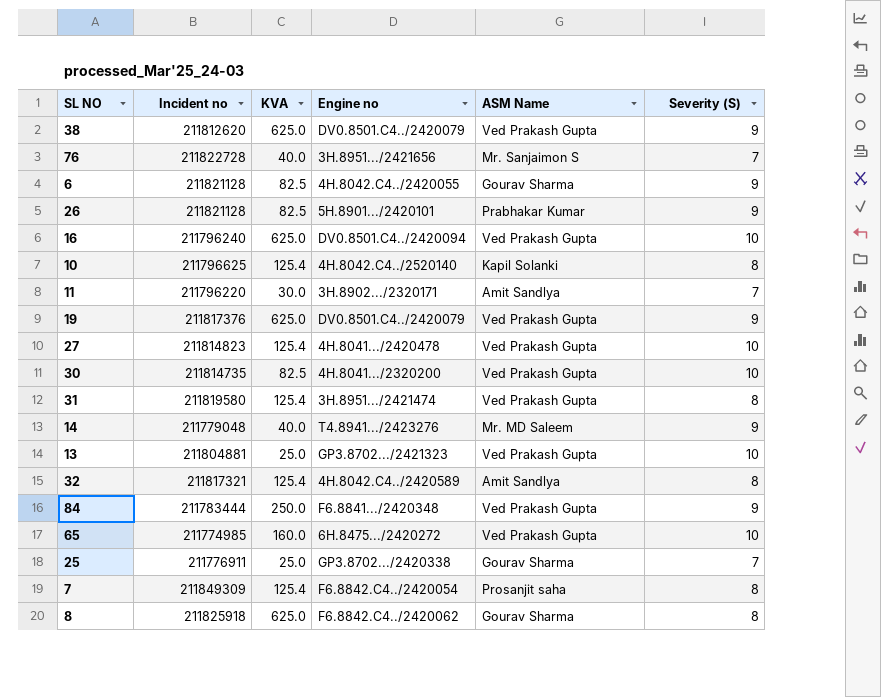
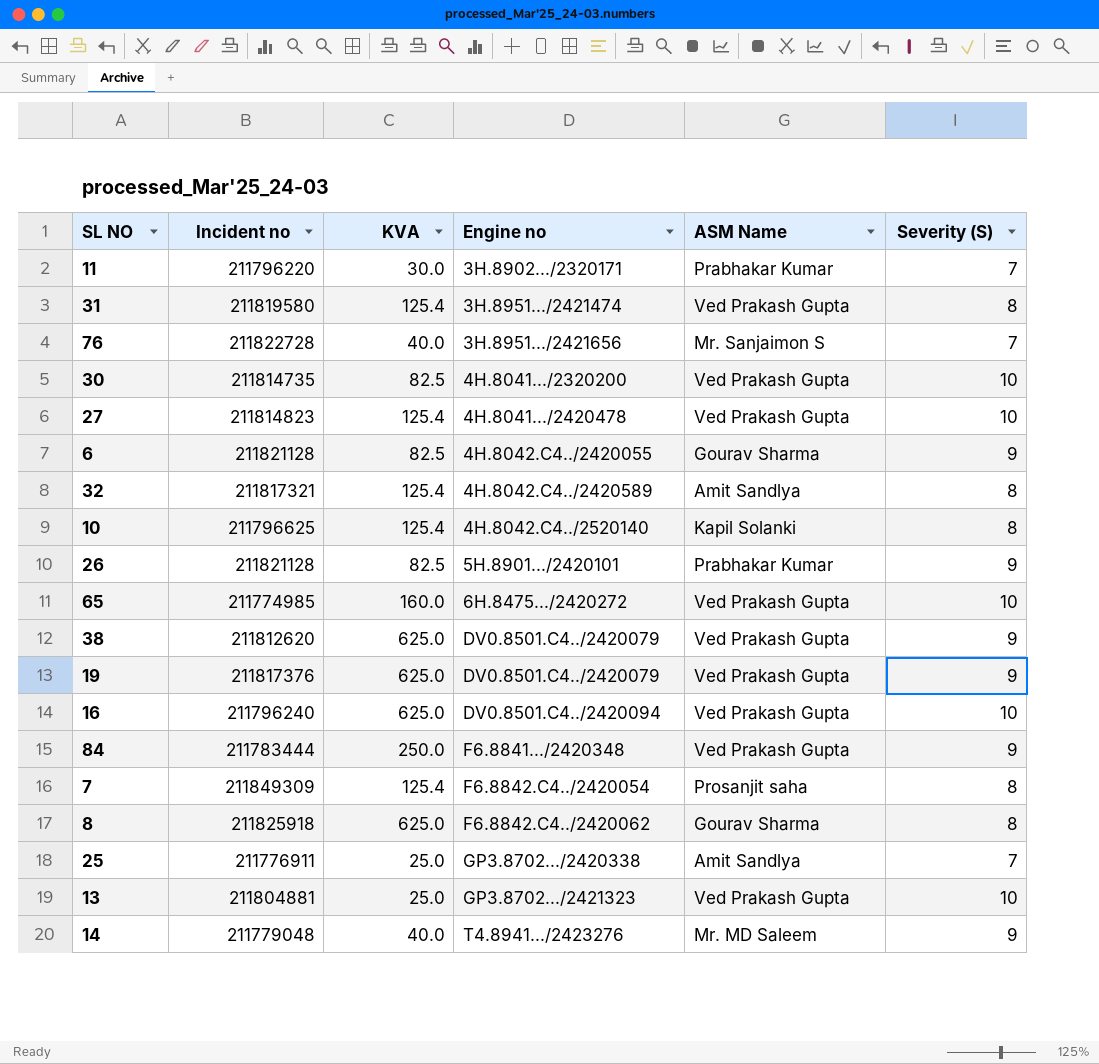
row order: none -> Engine no ascending
11 | ASM Name: Amit Sandlya -> Prabhakar Kumar
25 | ASM Name: Gourav Sharma -> Amit Sandlya

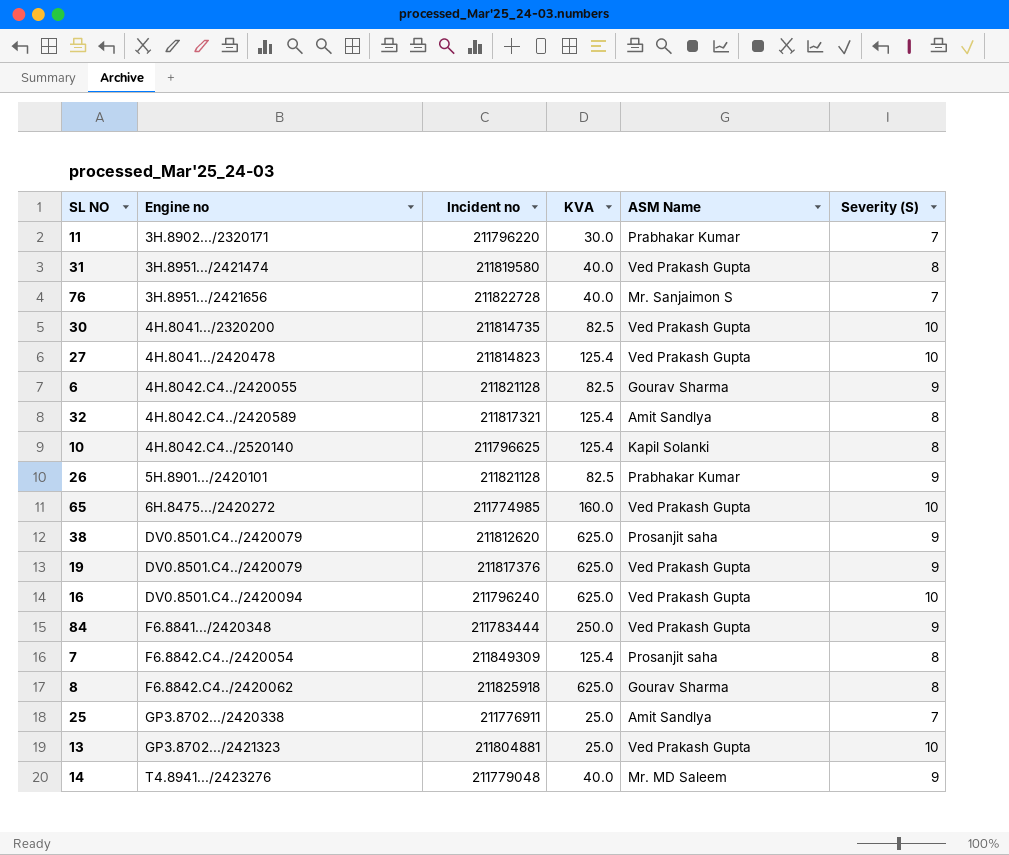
column Engine no | position: 4 -> 2
31 | KVA: 125.4 -> 40.0
38 | ASM Name: Ved Prakash Gupta -> Prosanjit saha

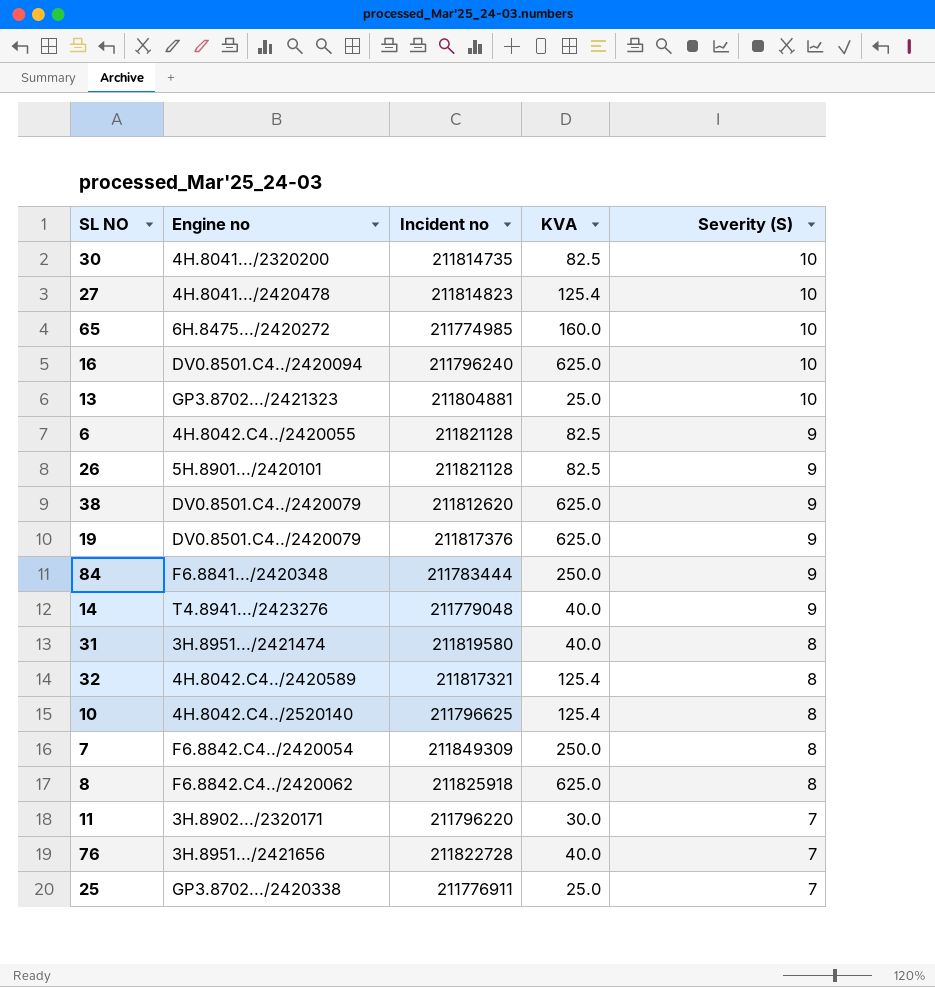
row order: Engine no ascending -> Severity (S) descending
column ASM Name | position: 5 -> none
7 | KVA: 125.4 -> 250.0

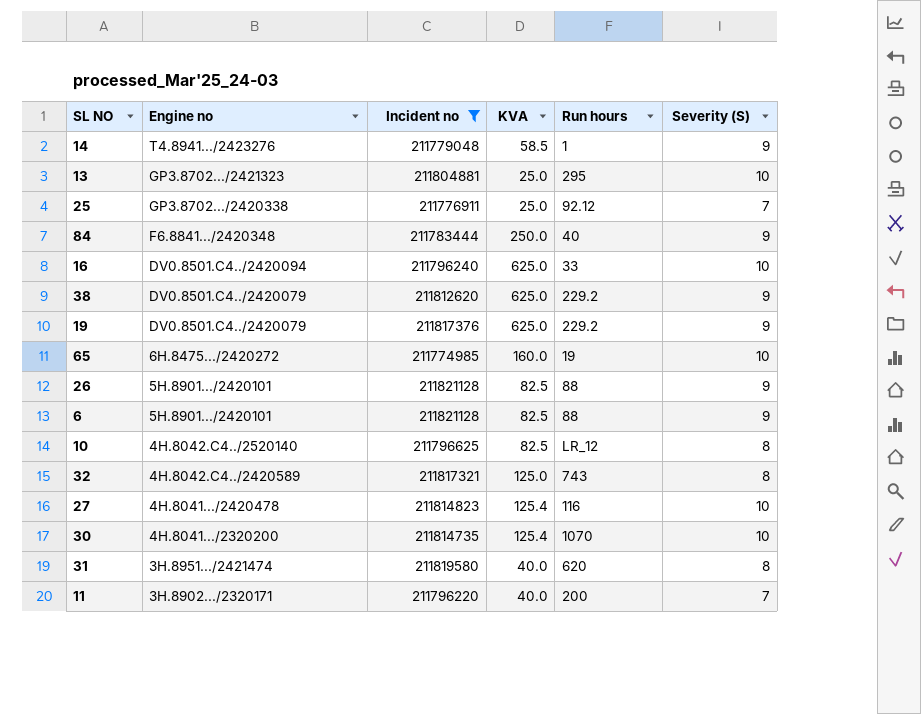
filter: none -> Incident no <= 211821128
row order: Severity (S) descending -> Engine no descending
column Run hours | position: none -> 5
14 | KVA: 40.0 -> 58.5
6 | Engine no: 4H.8042.C4../2420055 -> 5H.8901.../2420101
10 | KVA: 125.4 -> 82.5
32 | KVA: 125.4 -> 125.0
30 | KVA: 82.5 -> 125.4
11 | KVA: 30.0 -> 40.0

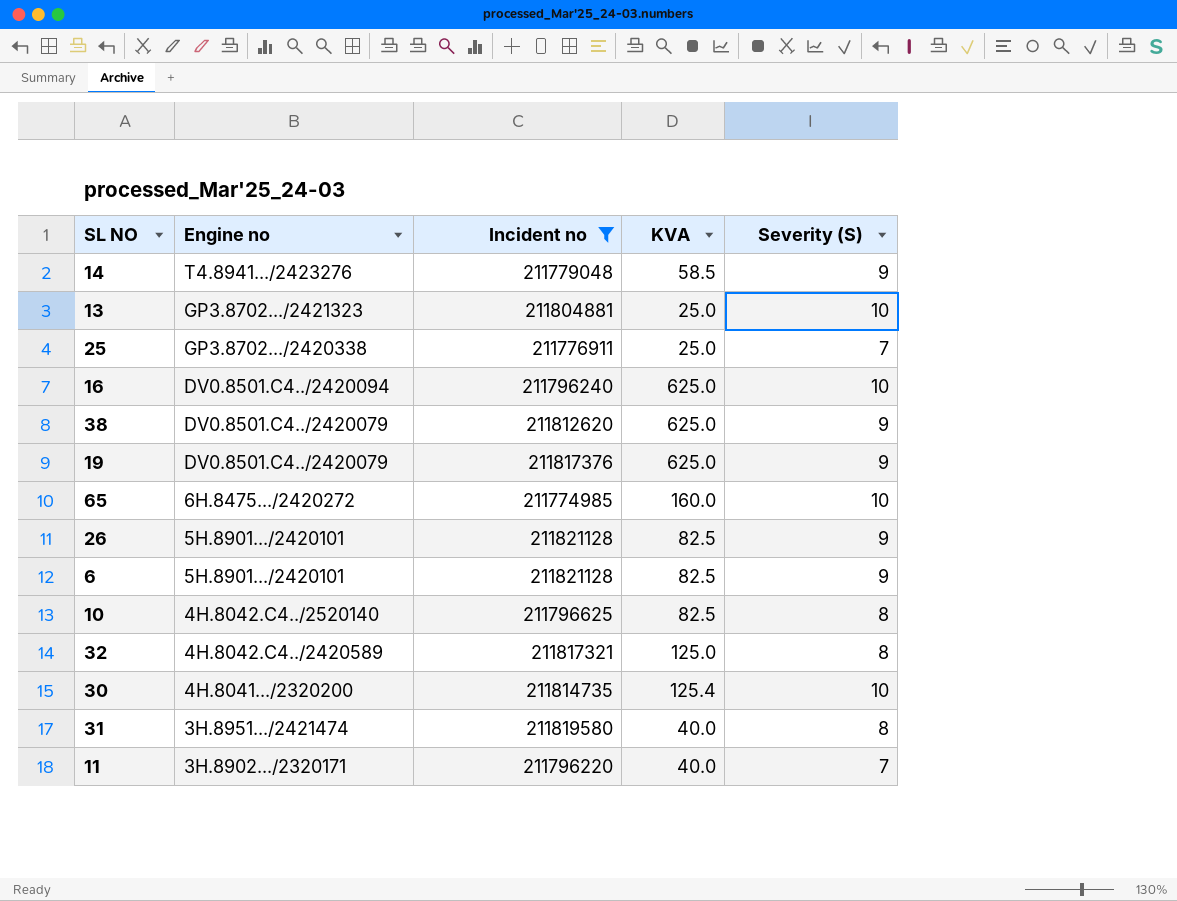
column Run hours | position: 5 -> none
row 84: F6.8841.../2420348 | 211783444 | 250.0 | 40 | 9 -> none
row 27: 4H.8041.../2420478 | 211814823 | 125.4 | 116 | 10 -> none

